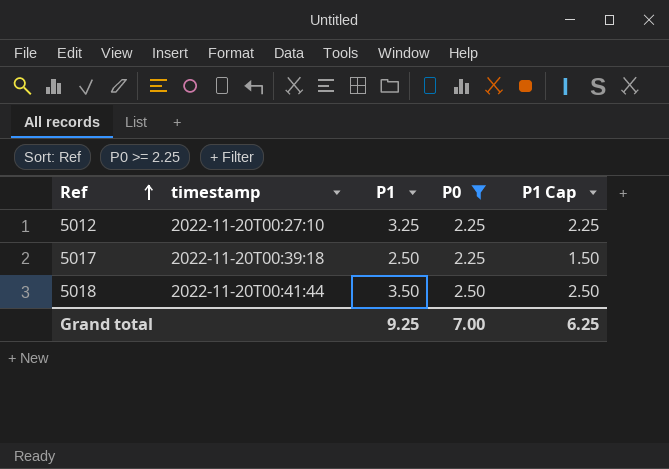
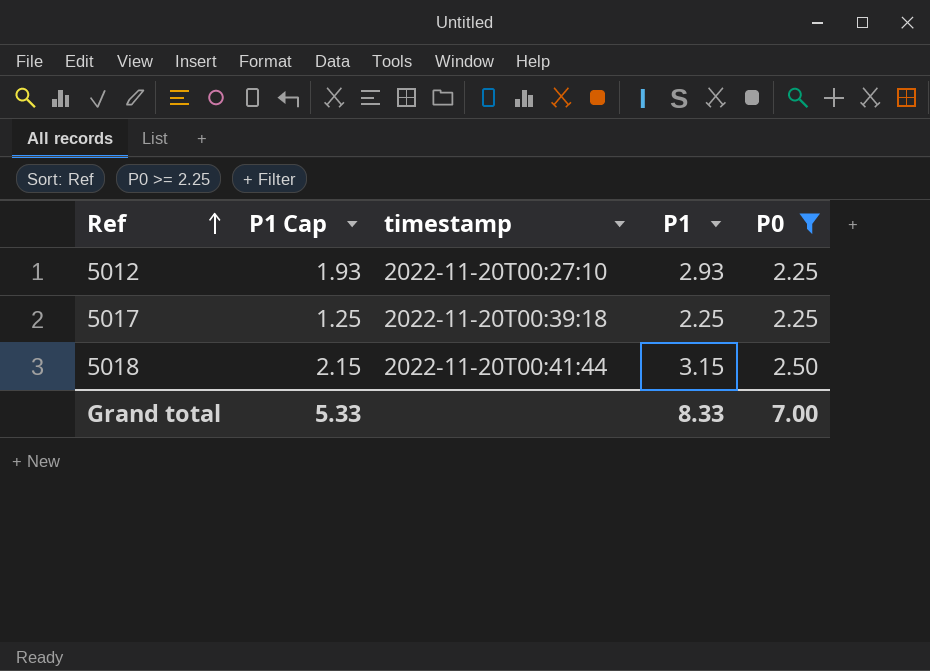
column P1 Cap | position: 5 -> 2
5012 | P1 Cap: 2.25 -> 1.93
5012 | P1: 3.25 -> 2.93
5017 | P1 Cap: 1.50 -> 1.25
5017 | P1: 2.50 -> 2.25
5018 | P1 Cap: 2.50 -> 2.15
5018 | P1: 3.50 -> 3.15
Grand total | P1 Cap: 6.25 -> 5.33
Grand total | P1: 9.25 -> 8.33

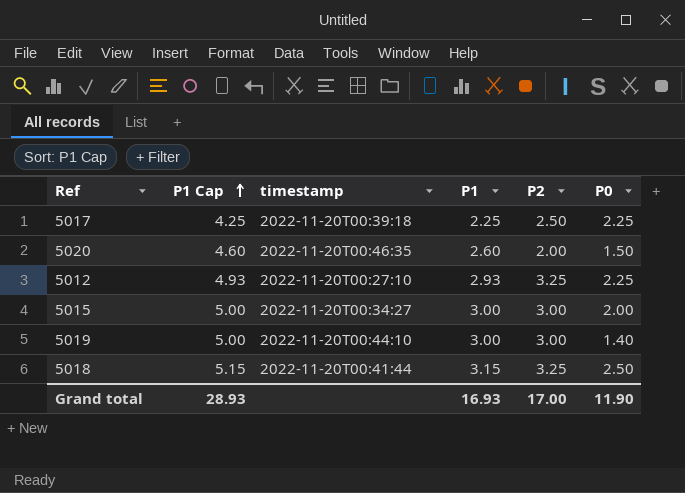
filter: P0 >= 2.25 -> none
row order: Ref ascending -> P1 Cap ascending
column P1 Cap | formula: [P1] - 1 -> [P1] + 2
column P2 | position: none -> 5
Grand total | P1 Cap: 5.33 -> 28.93
Grand total | P1: 8.33 -> 16.93
Grand total | P0: 7.00 -> 11.90

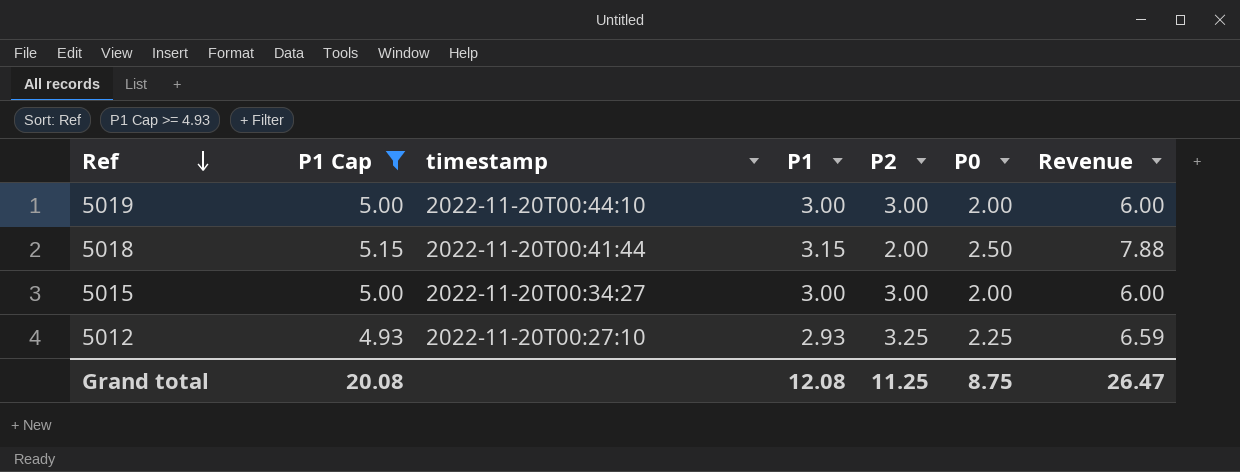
filter: none -> P1 Cap >= 4.93
row order: P1 Cap ascending -> Ref descending
column Revenue | formula: none -> [P1] * [P0]
5019 | P0: 1.40 -> 2.00
5018 | P2: 3.25 -> 2.00
Grand total | P1 Cap: 28.93 -> 20.08
Grand total | P1: 16.93 -> 12.08
Grand total | P2: 17.00 -> 11.25
Grand total | P0: 11.90 -> 8.75

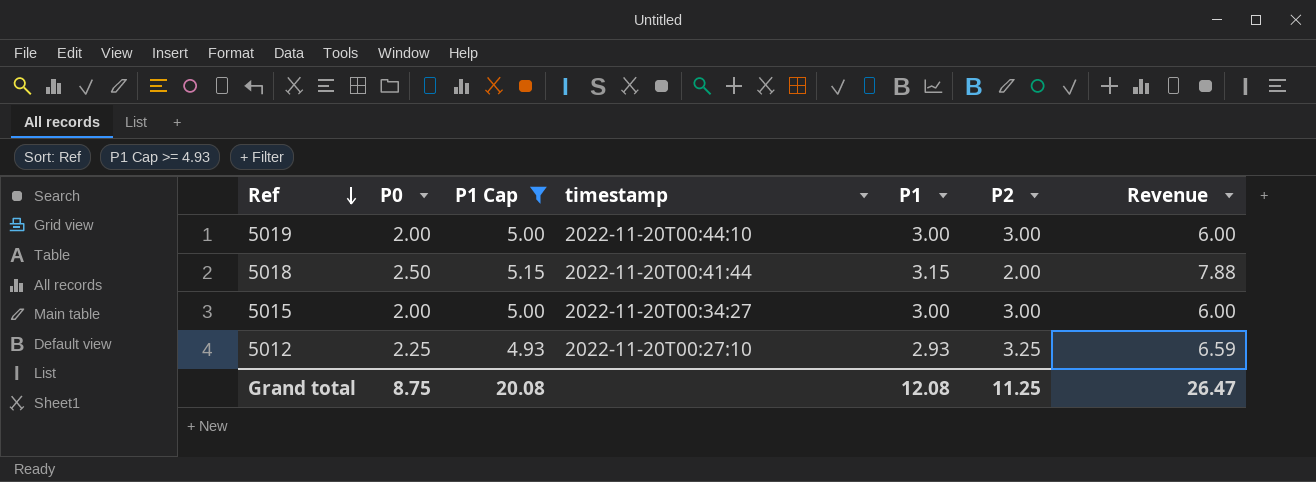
column P0 | position: 6 -> 2

